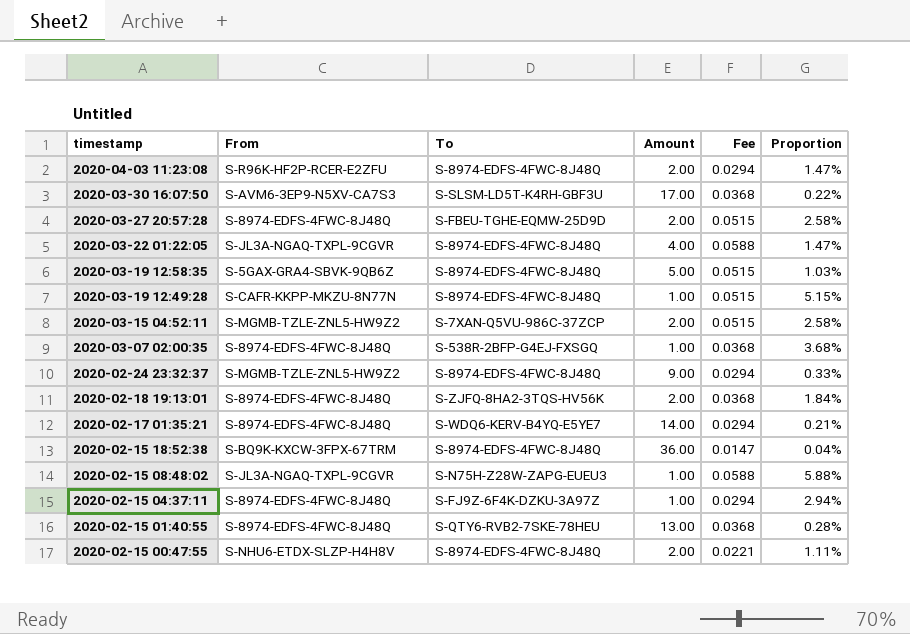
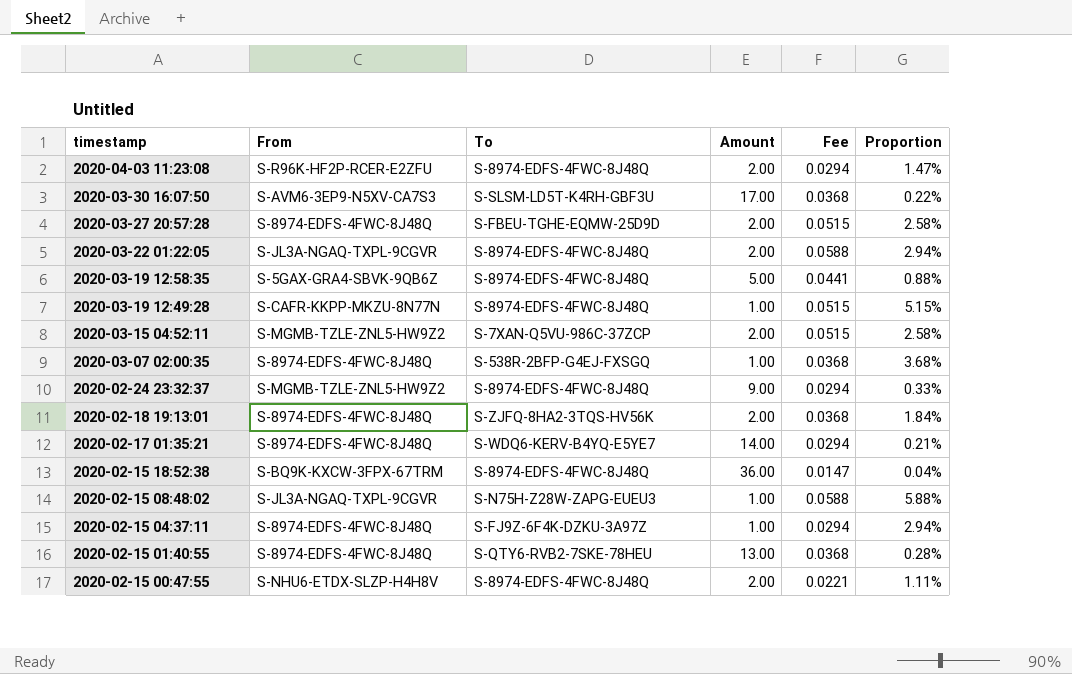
2020-03-22 01:22:05 | Amount: 4.00 -> 2.00
2020-03-22 01:22:05 | Proportion: 1.47% -> 2.94%
2020-03-19 12:58:35 | Fee: 0.0515 -> 0.0441
2020-03-19 12:58:35 | Proportion: 1.03% -> 0.88%

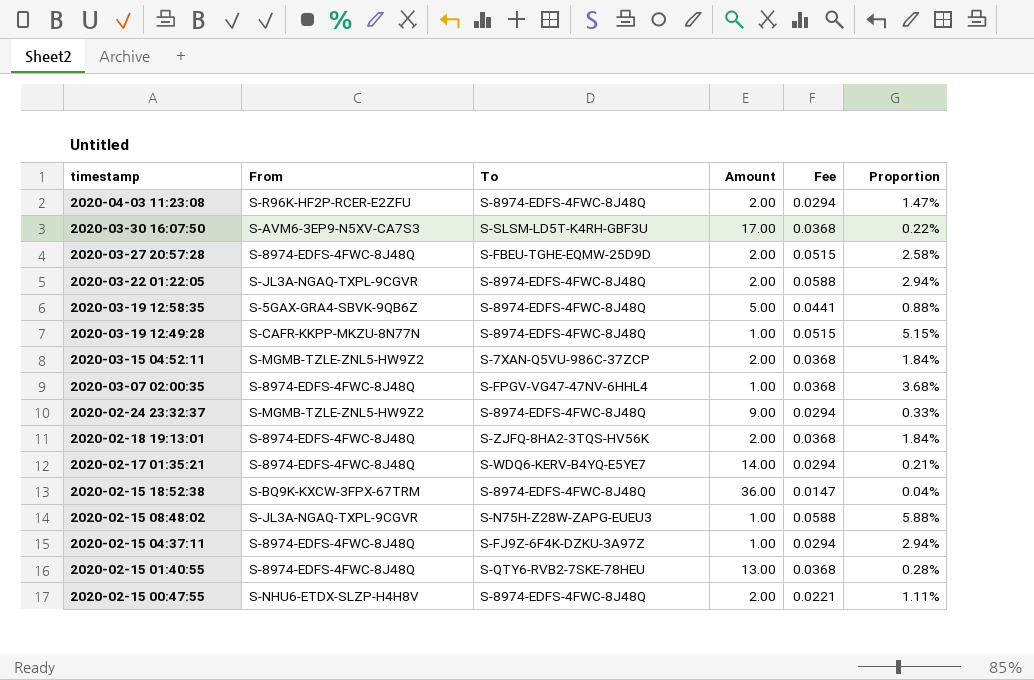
2020-03-15 04:52:11 | Fee: 0.0515 -> 0.0368
2020-03-15 04:52:11 | Proportion: 2.58% -> 1.84%
2020-03-07 02:00:35 | To: S-538R-2BFP-G4EJ-FXSGQ -> S-FPGV-VG47-47NV-6HHL4

